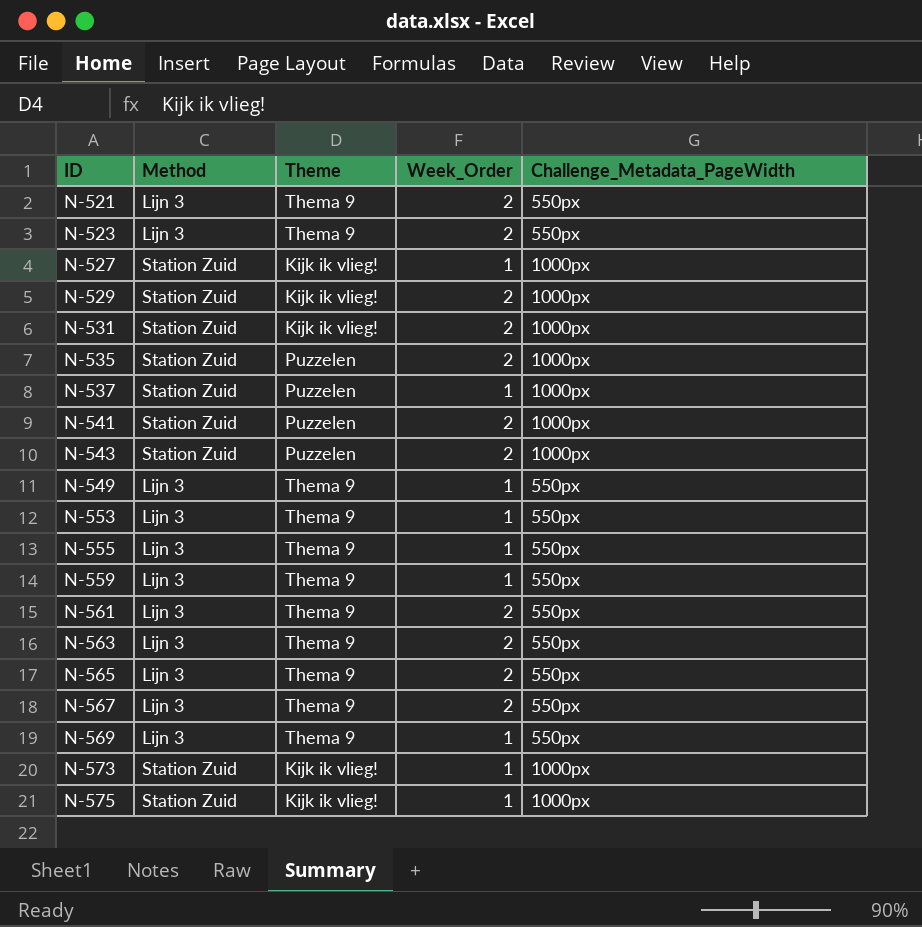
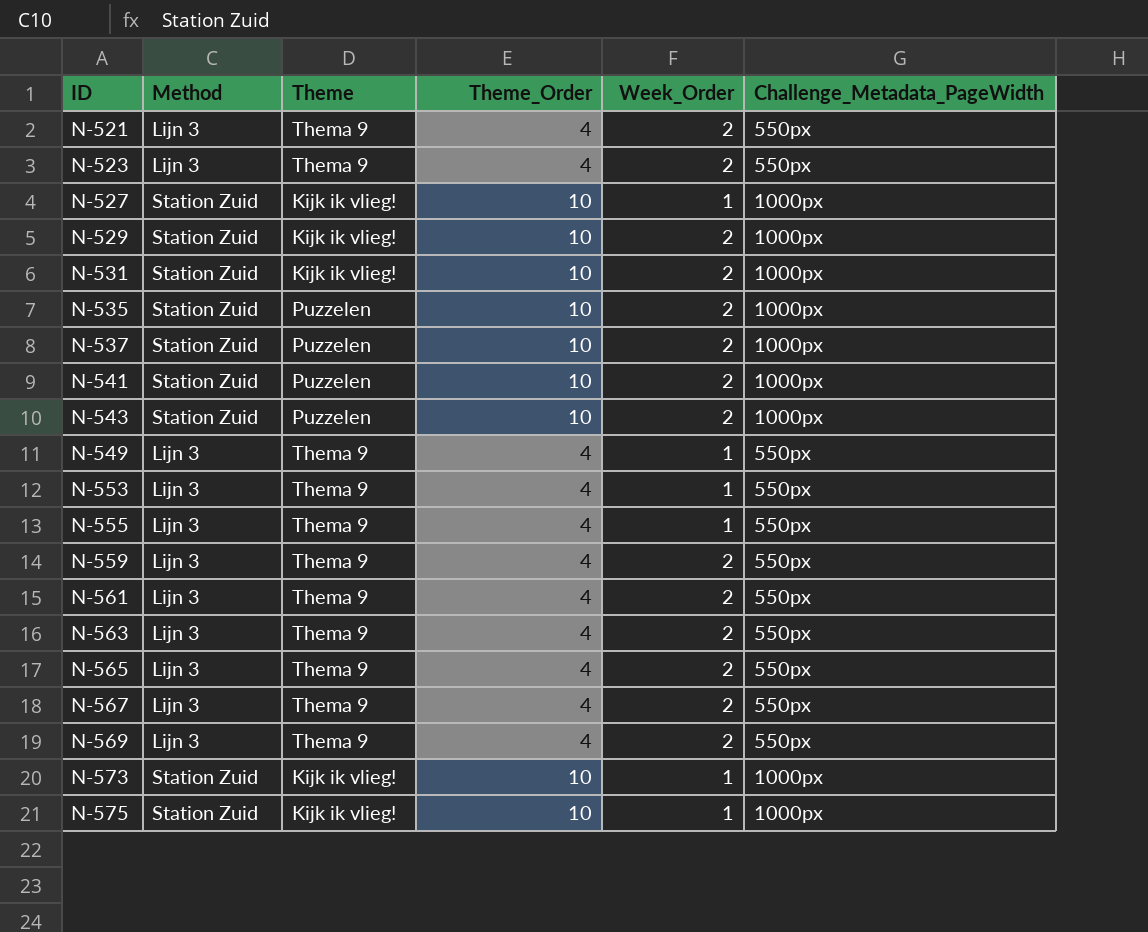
column Theme_Order | position: none -> 4
N-537 | Week_Order: 1 -> 2
N-559 | Week_Order: 1 -> 2
N-569 | Week_Order: 1 -> 2

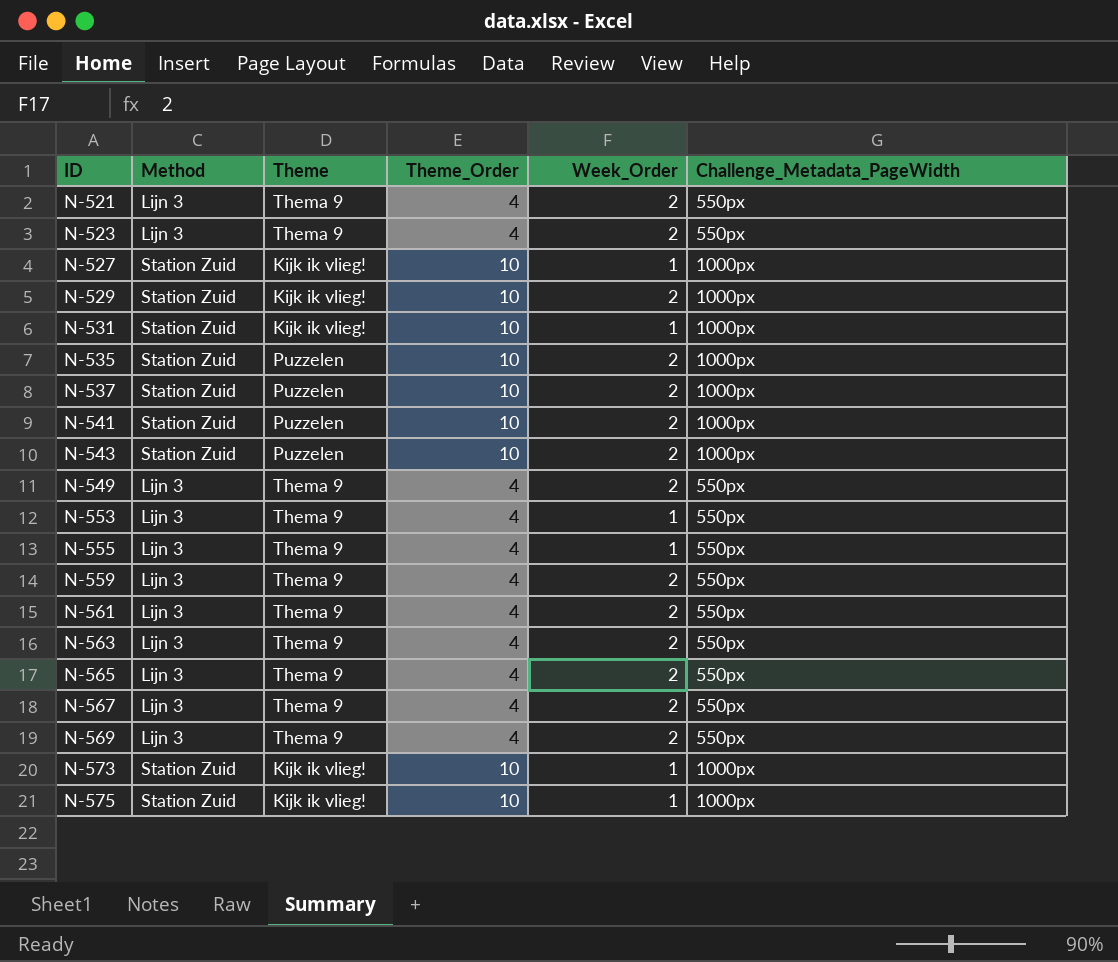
N-531 | Week_Order: 2 -> 1
N-549 | Week_Order: 1 -> 2

